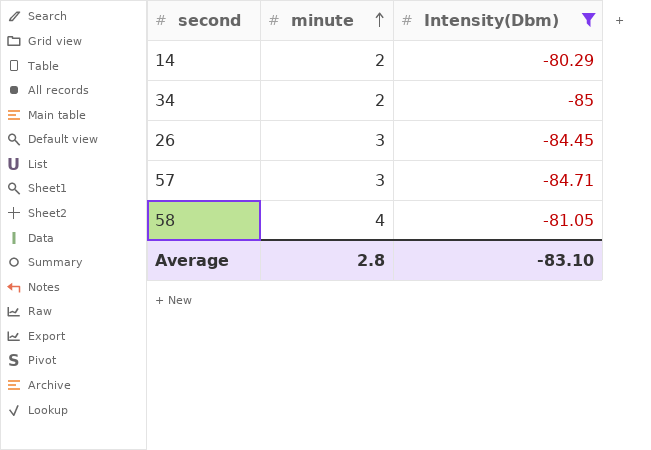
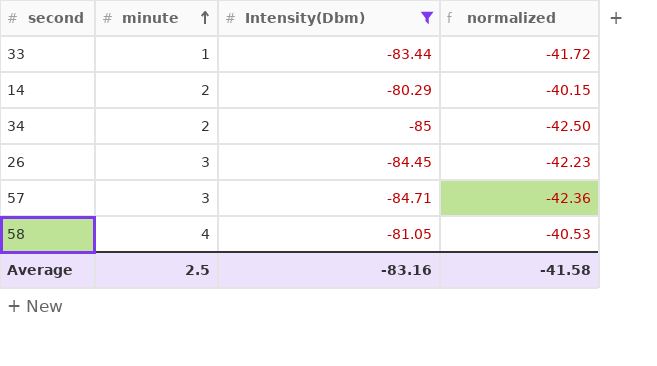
column normalized | formula: none -> [Intensity(Dbm)] * 0.5
row 33: none -> 1 | -83.44 | -41.72
Average | minute: 2.8 -> 2.5
Average | Intensity(Dbm): -83.10 -> -83.16

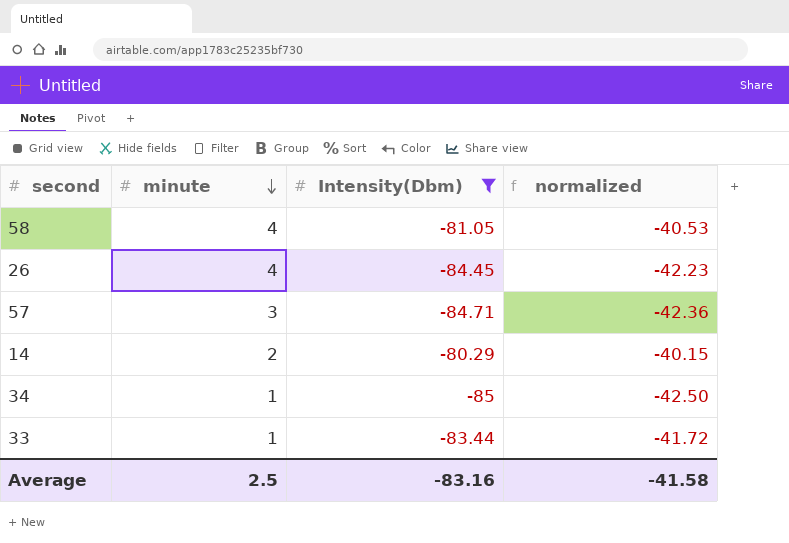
row order: minute ascending -> minute descending
26 | minute: 3 -> 4
34 | minute: 2 -> 1

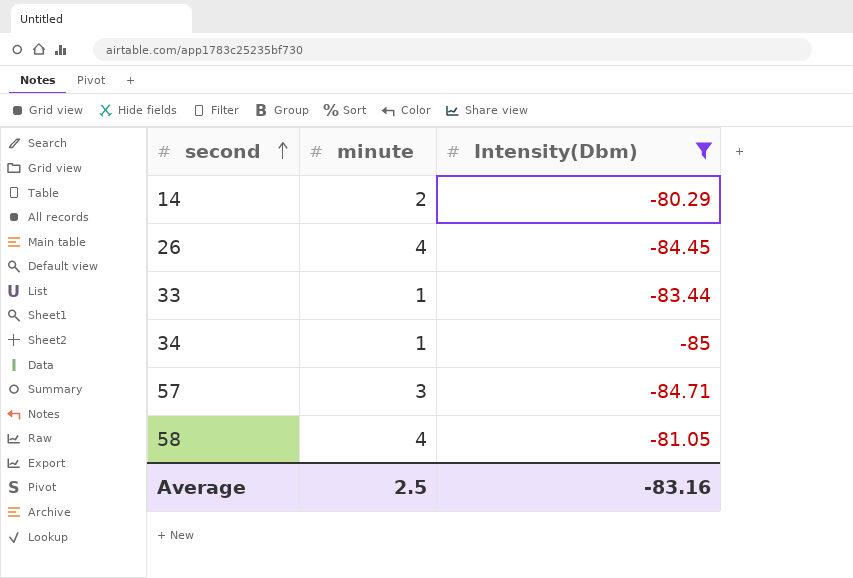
row order: minute descending -> second ascending
column normalized | formula: [Intensity(Dbm)] * 0.5 -> none

